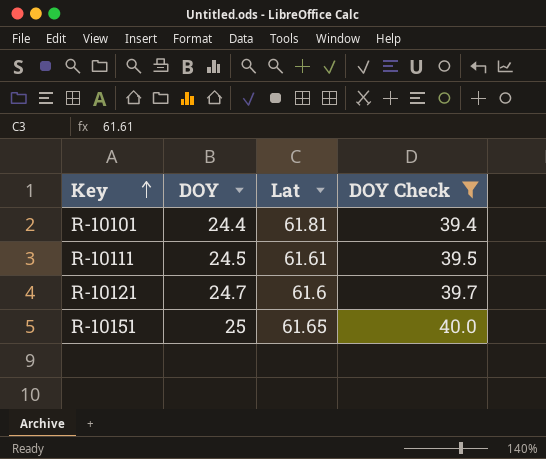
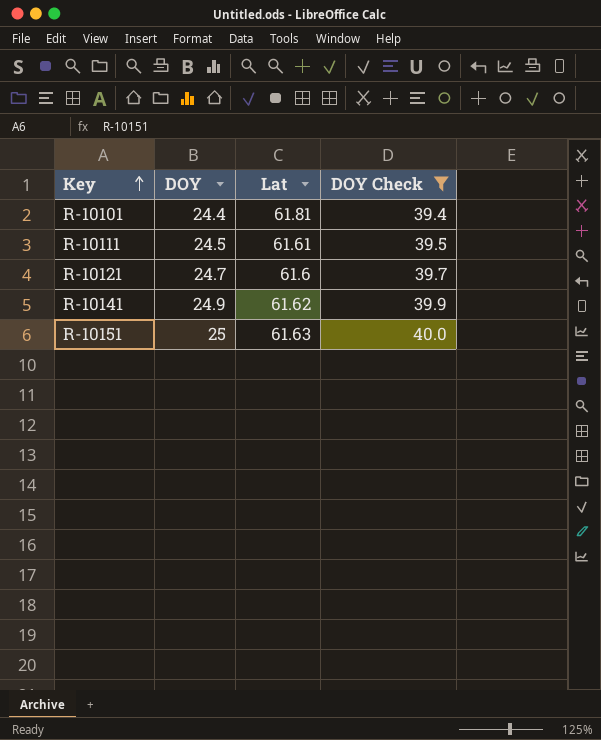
row R-10141: none -> 24.9 | 61.62 | 39.9
R-10151 | Lat: 61.65 -> 61.63

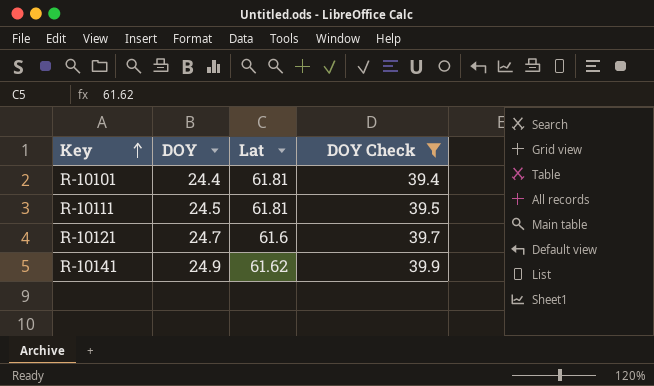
row R-10151: 25 | 61.63 | 40.0 -> none
R-10111 | Lat: 61.61 -> 61.81

